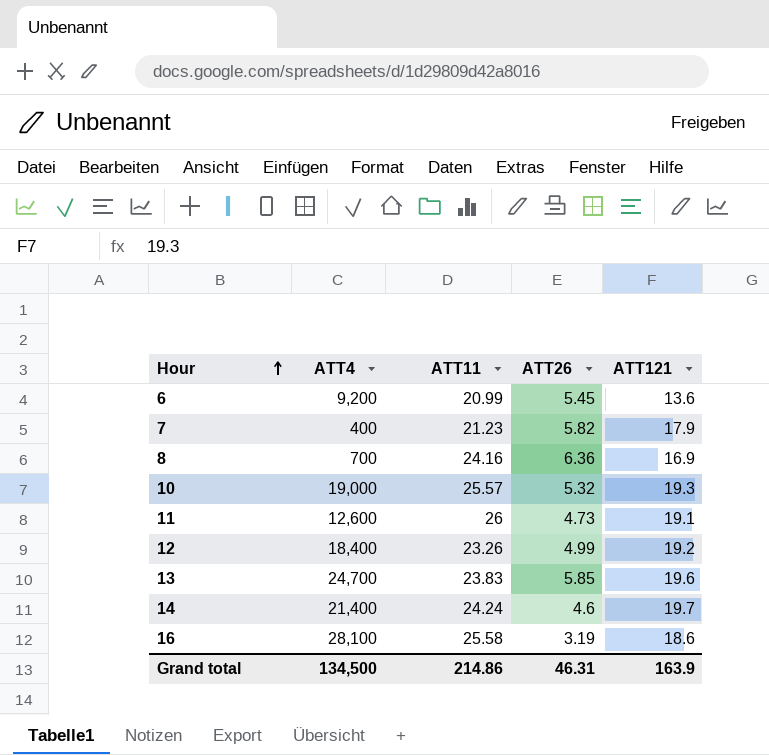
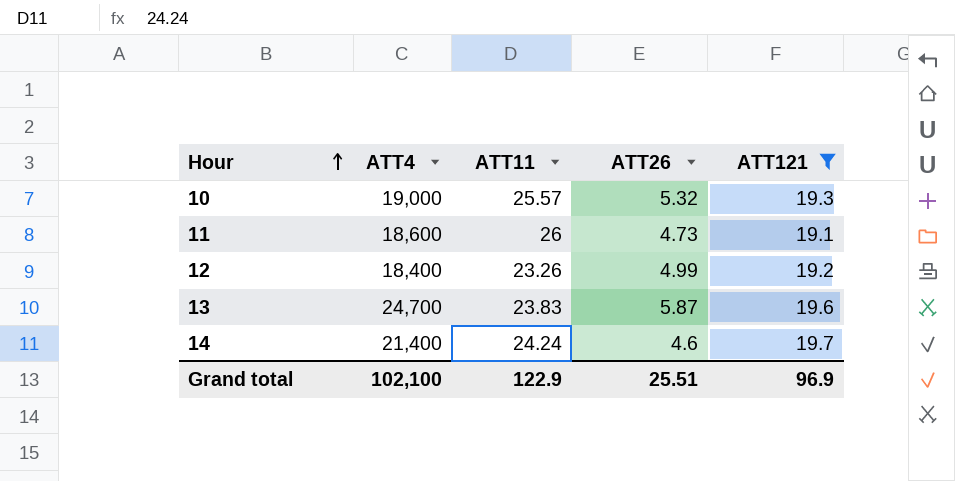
filter: none -> ATT121 >= 19.1
11 | ATT4: 12,600 -> 18,600
13 | ATT26: 5.85 -> 5.87
Grand total | ATT4: 134,500 -> 102,100
Grand total | ATT11: 214.86 -> 122.9
Grand total | ATT26: 46.31 -> 25.51
Grand total | ATT121: 163.9 -> 96.9

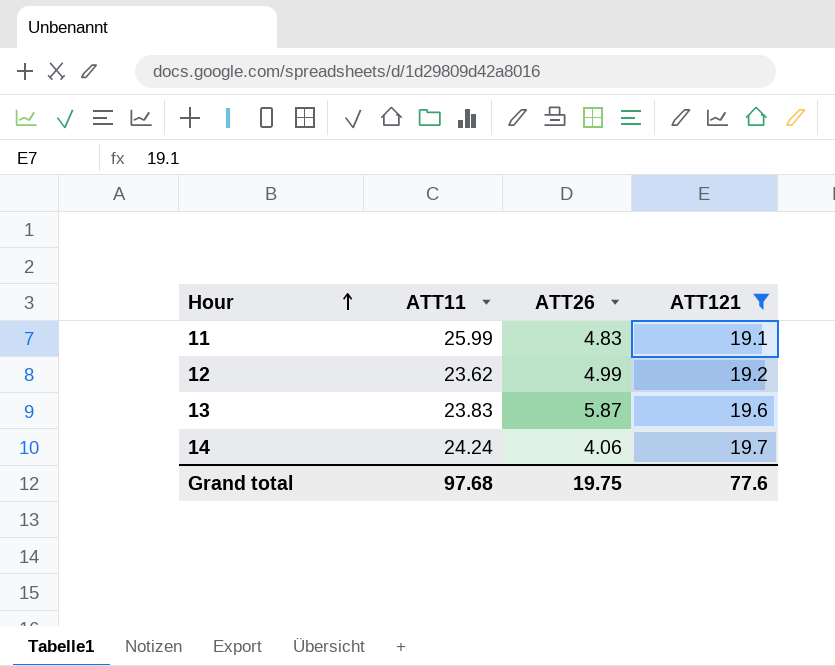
column ATT4 | position: 2 -> none
row 10: 19,000 | 25.57 | 5.32 | 19.3 -> none
11 | ATT11: 26 -> 25.99
11 | ATT26: 4.73 -> 4.83
12 | ATT11: 23.26 -> 23.62
14 | ATT26: 4.6 -> 4.06
Grand total | ATT11: 122.9 -> 97.68
Grand total | ATT26: 25.51 -> 19.75
Grand total | ATT121: 96.9 -> 77.6

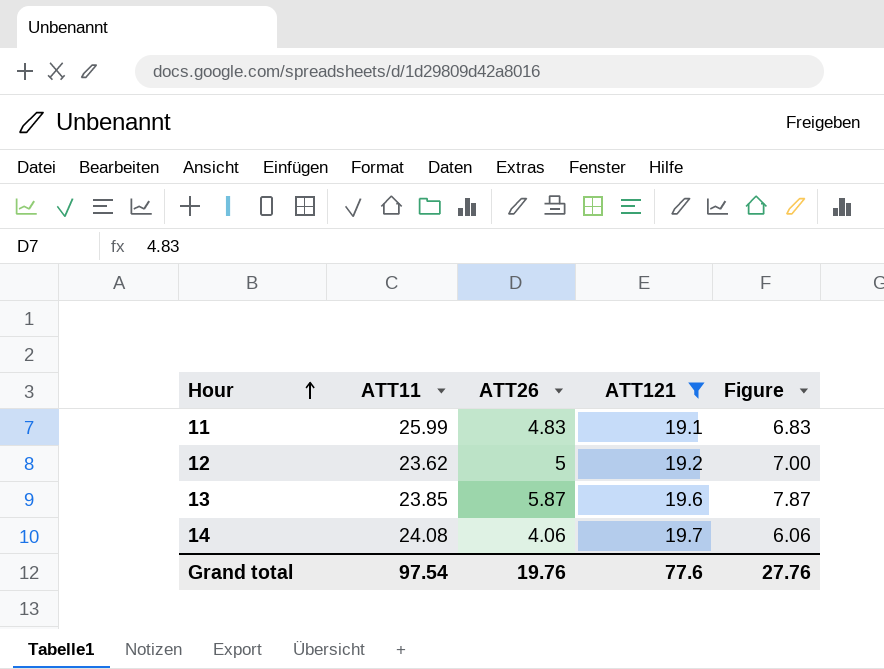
column Figure | formula: none -> [ATT26] + 2
12 | ATT26: 4.99 -> 5
13 | ATT11: 23.83 -> 23.85
14 | ATT11: 24.24 -> 24.08
Grand total | ATT11: 97.68 -> 97.54
Grand total | ATT26: 19.75 -> 19.76

